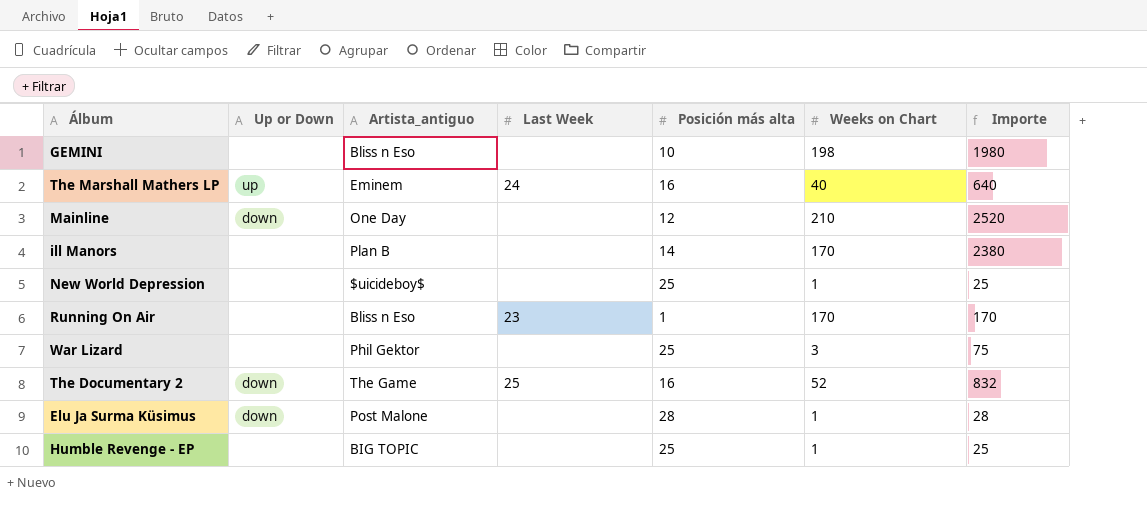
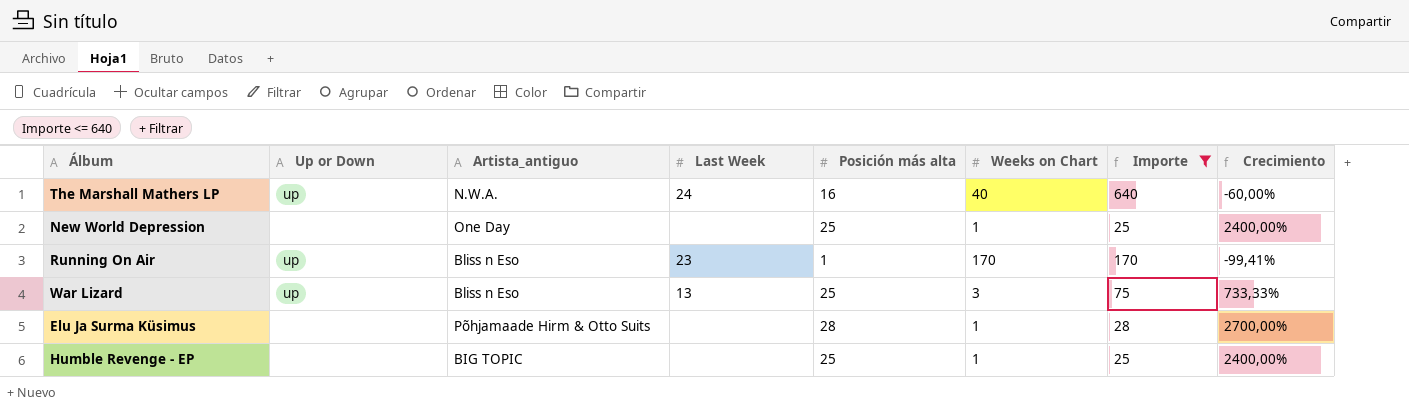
filter: none -> Importe <= 640
column Crecimiento | formula: none -> ([Posición más alta] - [Weeks on Chart]) / [Weeks on Chart]
The Marshall Mathers LP | Artista_antiguo: Eminem -> N.W.A.
New World Depression | Artista_antiguo: $uicideboy$ -> One Day
Running On Air | Up or Down: none -> up
War Lizard | Up or Down: none -> up
War Lizard | Artista_antiguo: Phil Gektor -> Bliss n Eso
War Lizard | Last Week: none -> 13
Elu Ja Surma Küsimus | Up or Down: down -> none
Elu Ja Surma Küsimus | Artista_antiguo: Post Malone -> Põhjamaade Hirm & Otto Suits

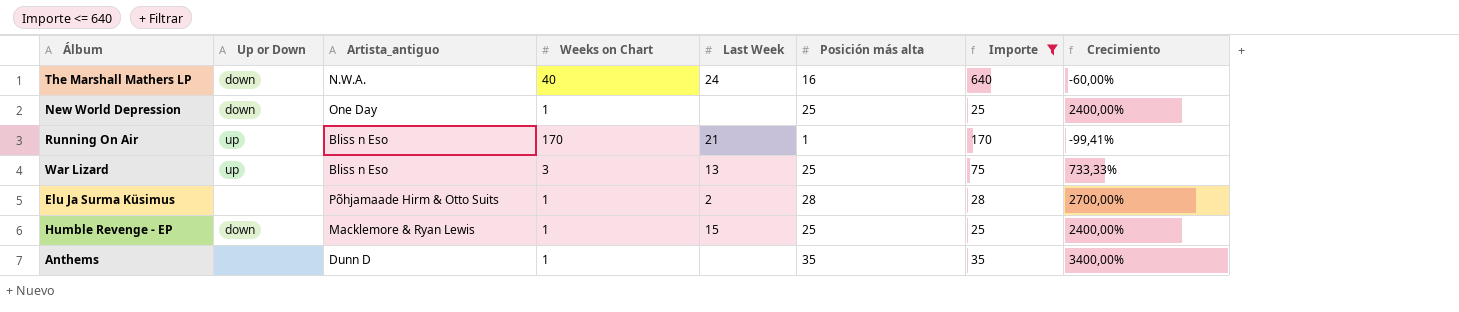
column Weeks on Chart | position: 6 -> 4
The Marshall Mathers LP | Up or Down: up -> down
New World Depression | Up or Down: none -> down
Running On Air | Last Week: 23 -> 21
Elu Ja Surma Küsimus | Last Week: none -> 2
Humble Revenge - EP | Up or Down: none -> down
Humble Revenge - EP | Artista_antiguo: BIG TOPIC -> Macklemore & Ryan Lewis
Humble Revenge - EP | Last Week: none -> 15
row Anthems: none -> none | Dunn D | 1 | none | 35 | 35 | 3400,00%

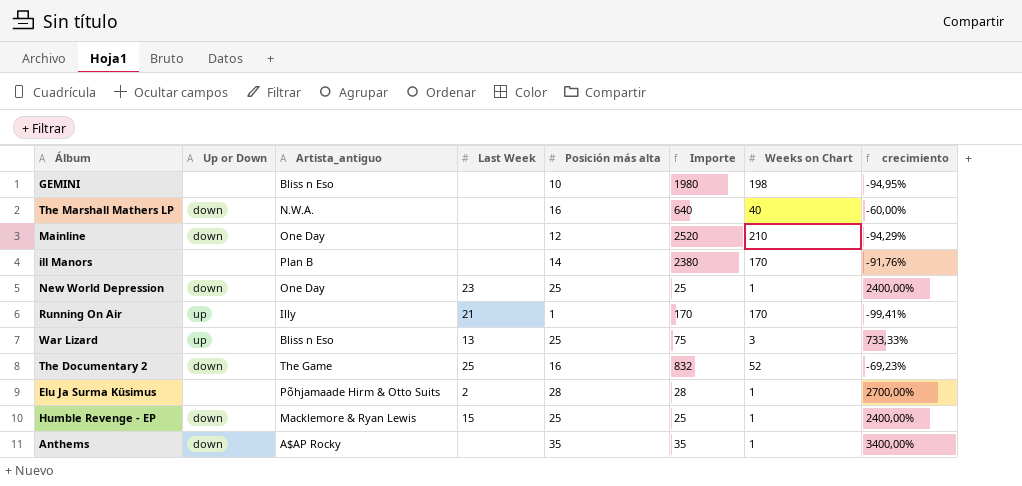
filter: Importe <= 640 -> none
column Weeks on Chart | position: 4 -> 7
column name: Crecimiento -> crecimiento
The Marshall Mathers LP | Last Week: 24 -> none
New World Depression | Last Week: none -> 23
Running On Air | Artista_antiguo: Bliss n Eso -> Illy
Anthems | Up or Down: none -> down
Anthems | Artista_antiguo: Dunn D -> A$AP Rocky

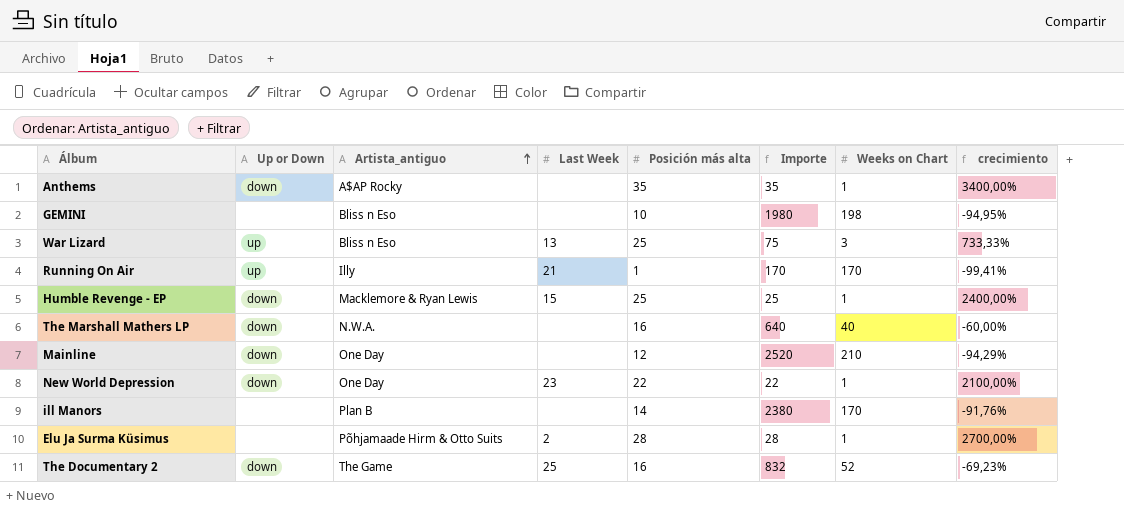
row order: none -> Artista_antiguo ascending
New World Depression | Posición más alta: 25 -> 22
New World Depression | Importe: 25 -> 22
New World Depression | crecimiento: 2400,00% -> 2100,00%

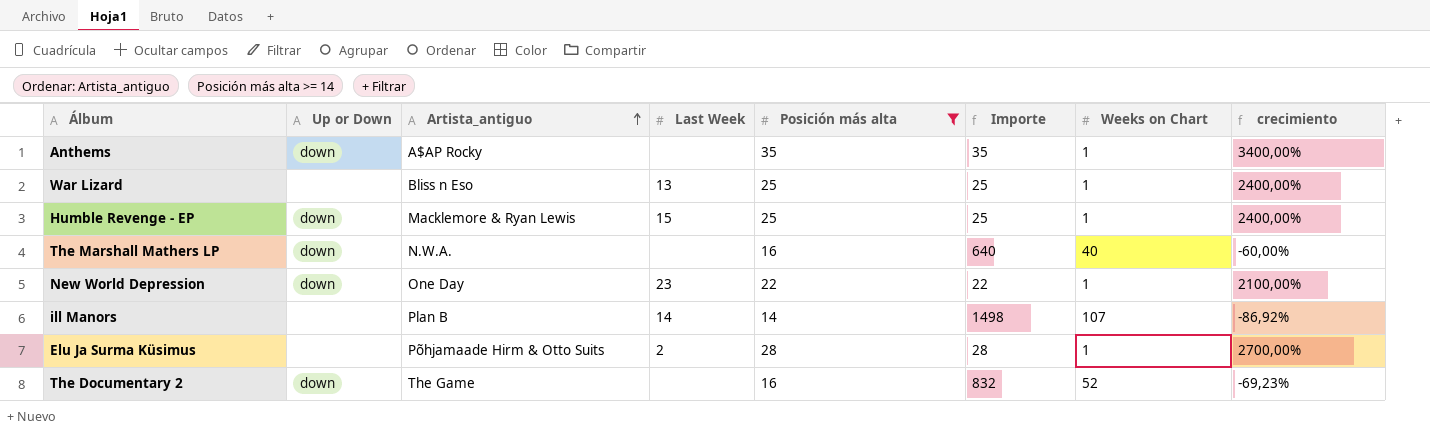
filter: none -> Posición más alta >= 14
War Lizard | Up or Down: up -> none
War Lizard | Importe: 75 -> 25
War Lizard | Weeks on Chart: 3 -> 1
War Lizard | crecimiento: 733,33% -> 2400,00%
ill Manors | Last Week: none -> 14
ill Manors | Importe: 2380 -> 1498
ill Manors | Weeks on Chart: 170 -> 107
ill Manors | crecimiento: -91,76% -> -86,92%
The Documentary 2 | Last Week: 25 -> none

